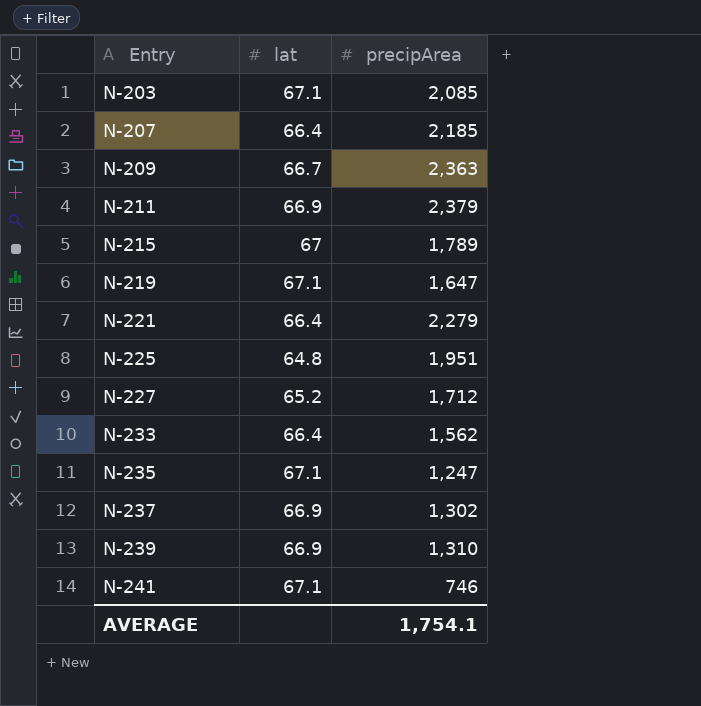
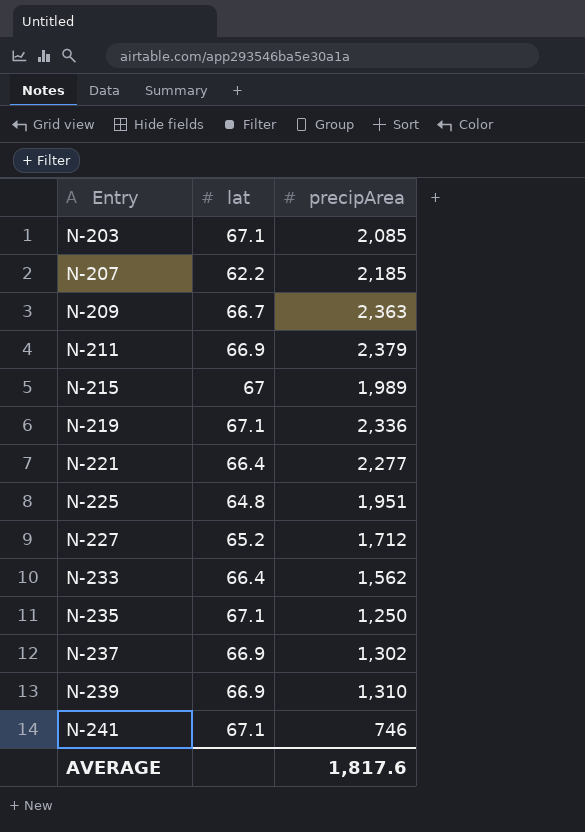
N-207 | lat: 66.4 -> 62.2
N-215 | precipArea: 1,789 -> 1,989
N-219 | precipArea: 1,647 -> 2,336
N-221 | precipArea: 2,279 -> 2,277
N-235 | precipArea: 1,247 -> 1,250
AVERAGE | precipArea: 1,754.1 -> 1,817.6

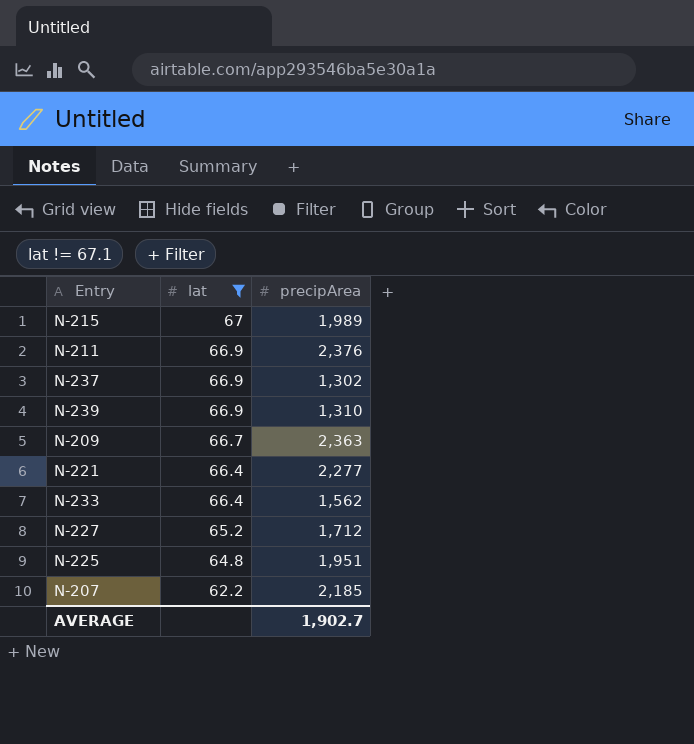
filter: none -> lat != 67.1
row order: Entry ascending -> lat descending
N-211 | precipArea: 2,379 -> 2,376
AVERAGE | precipArea: 1,817.6 -> 1,902.7

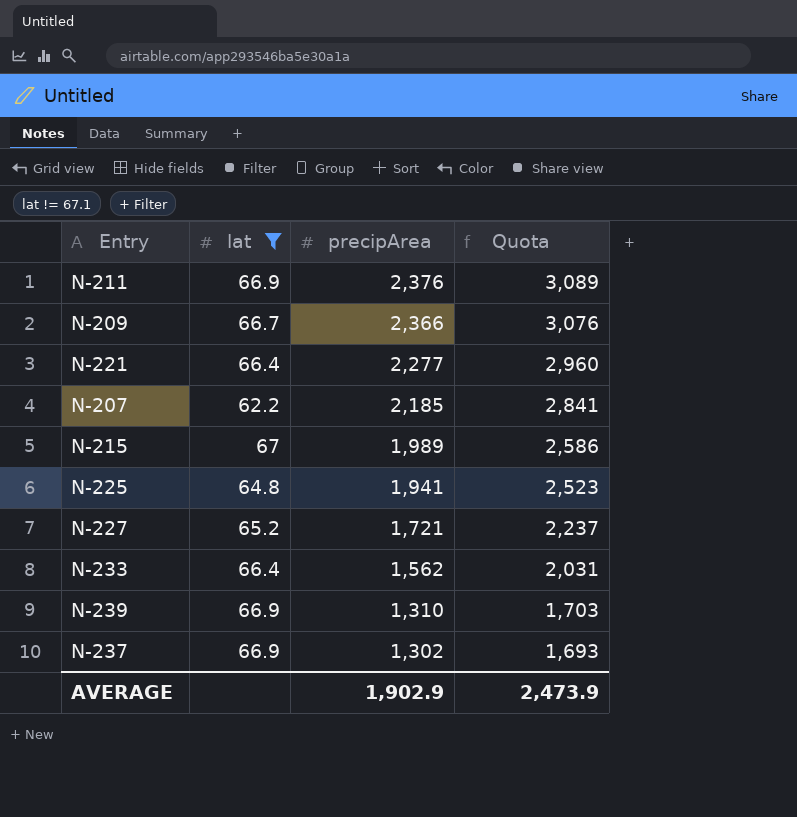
row order: lat descending -> precipArea descending
column Quota | formula: none -> [precipArea] * 1.3
N-209 | precipArea: 2,363 -> 2,366
N-225 | precipArea: 1,951 -> 1,941
N-227 | precipArea: 1,712 -> 1,721
AVERAGE | precipArea: 1,902.7 -> 1,902.9

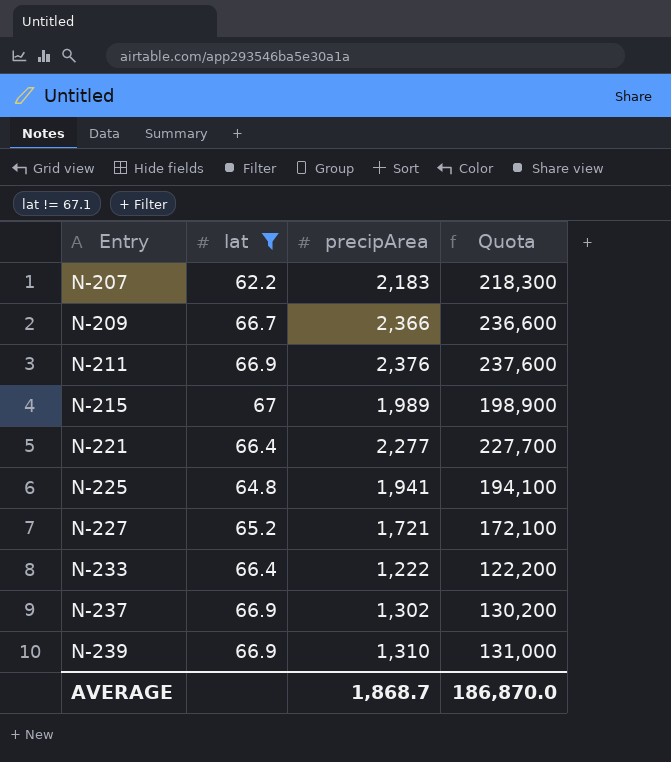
row order: precipArea descending -> Entry ascending
column Quota | formula: [precipArea] * 1.3 -> [precipArea] * 100
N-207 | precipArea: 2,185 -> 2,183
N-233 | precipArea: 1,562 -> 1,222
AVERAGE | precipArea: 1,902.9 -> 1,868.7
AVERAGE | Quota: 2,473.9 -> 186,870.0

